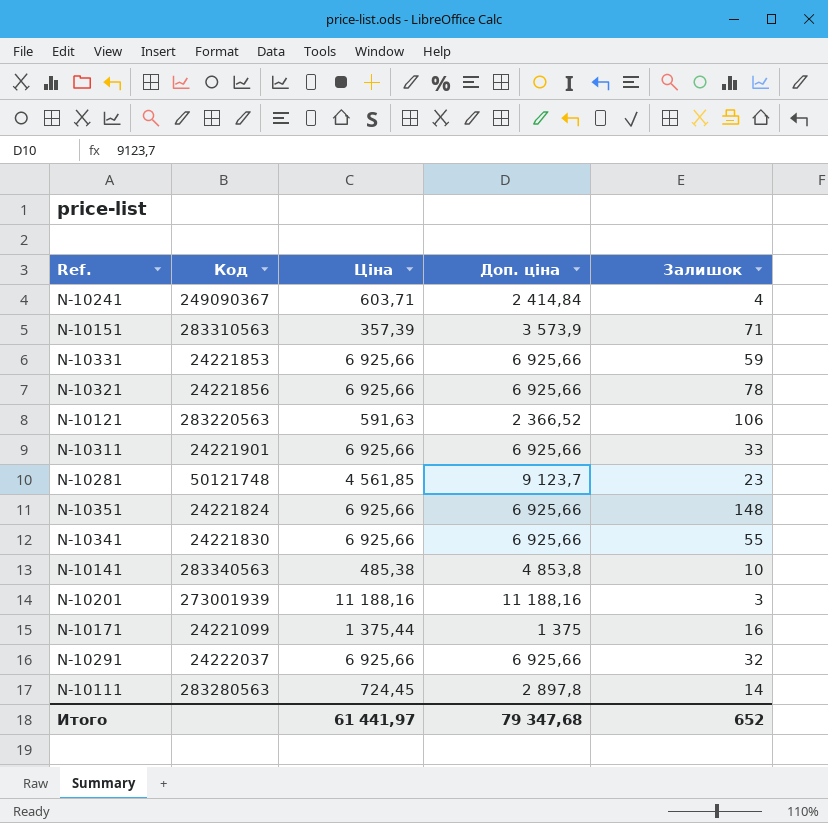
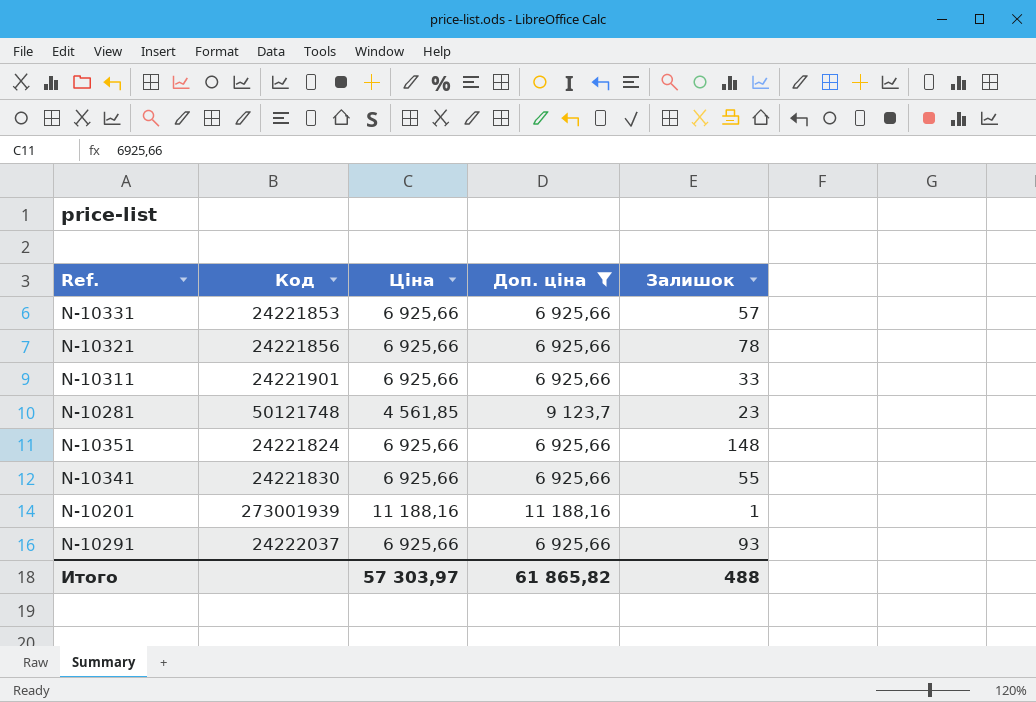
filter: none -> Доп. ціна >= 6 925,66
N-10331 | Залишок: 59 -> 57
N-10201 | Залишок: 3 -> 1
N-10291 | Залишок: 32 -> 93
Итого | Ціна: 61 441,97 -> 57 303,97
Итого | Доп. ціна: 79 347,68 -> 61 865,82
Итого | Залишок: 652 -> 488

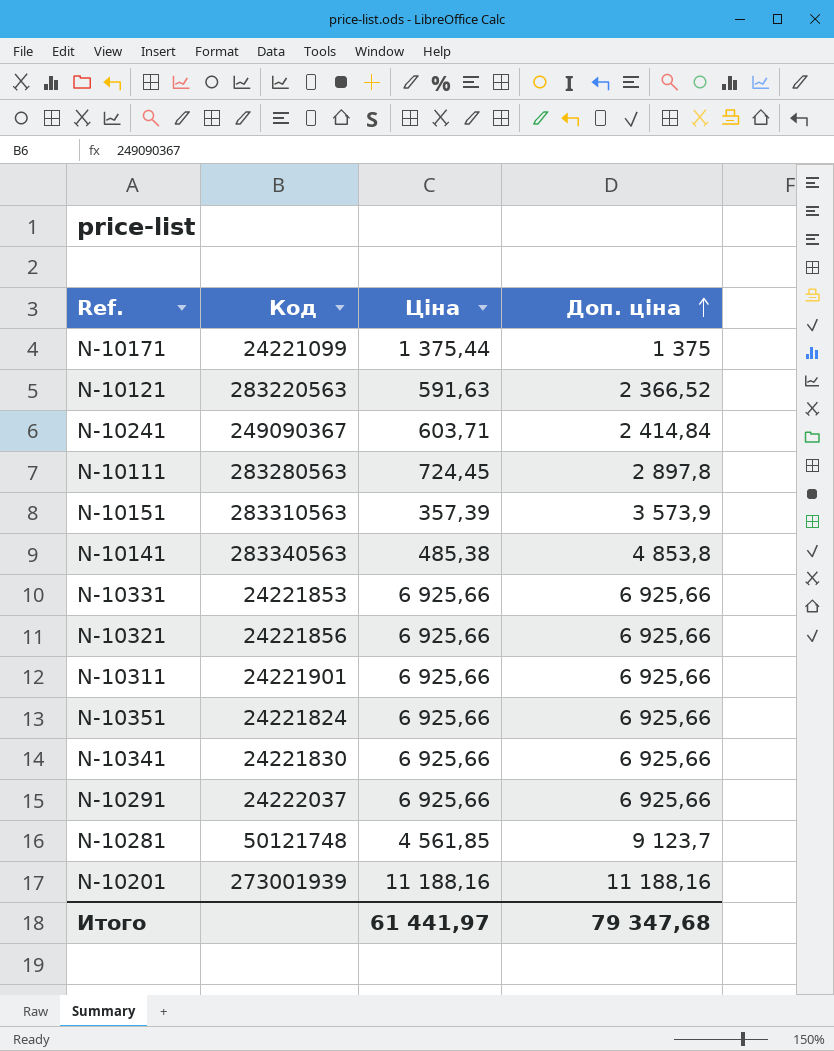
filter: Доп. ціна >= 6 925,66 -> none
row order: none -> Доп. ціна ascending
column Залишок | position: 5 -> none
Итого | Ціна: 57 303,97 -> 61 441,97
Итого | Доп. ціна: 61 865,82 -> 79 347,68

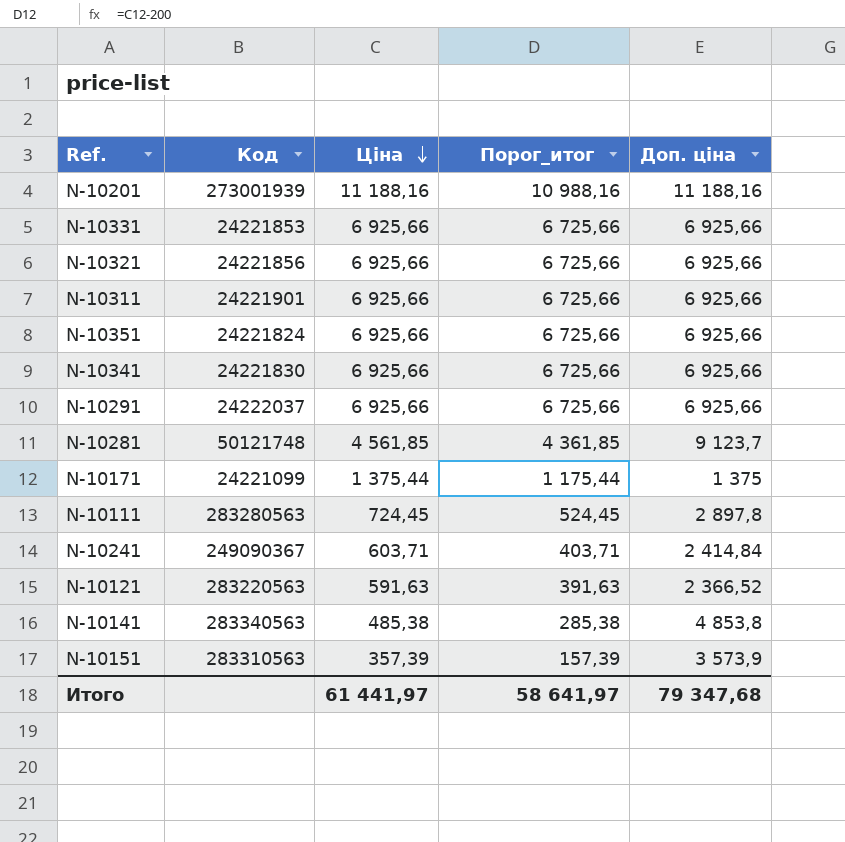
row order: Доп. ціна ascending -> Ціна descending
column Порог_итог | formula: none -> [Ціна] - 200

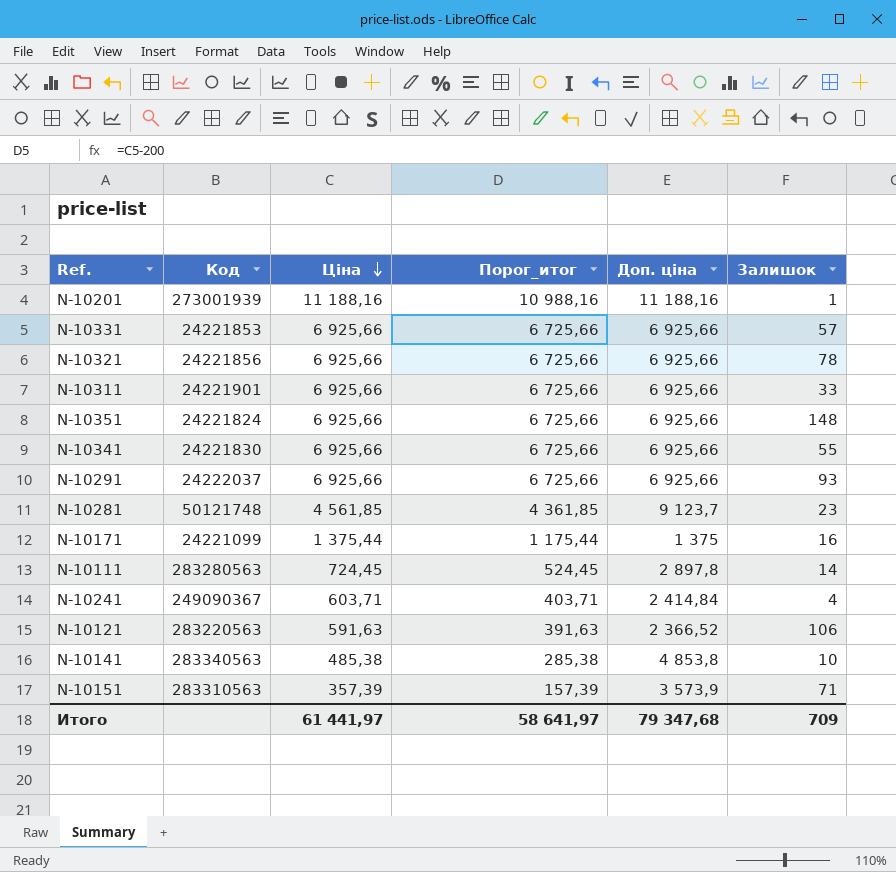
column Залишок | position: none -> 6

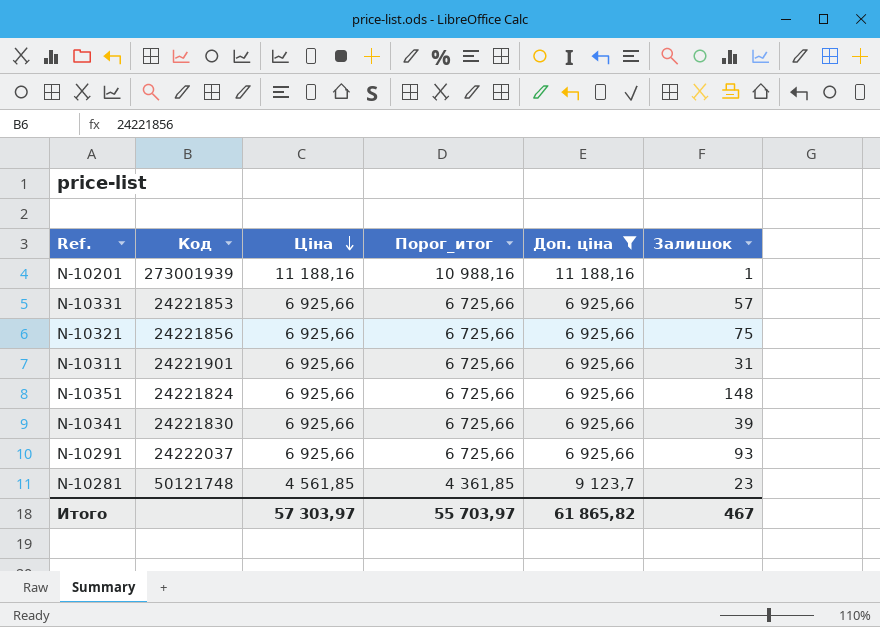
filter: none -> Доп. ціна >= 6 925,66
N-10321 | Залишок: 78 -> 75
N-10311 | Залишок: 33 -> 31
N-10341 | Залишок: 55 -> 39
Итого | Ціна: 61 441,97 -> 57 303,97
Итого | Порог_итог: 58 641,97 -> 55 703,97
Итого | Доп. ціна: 79 347,68 -> 61 865,82
Итого | Залишок: 709 -> 467

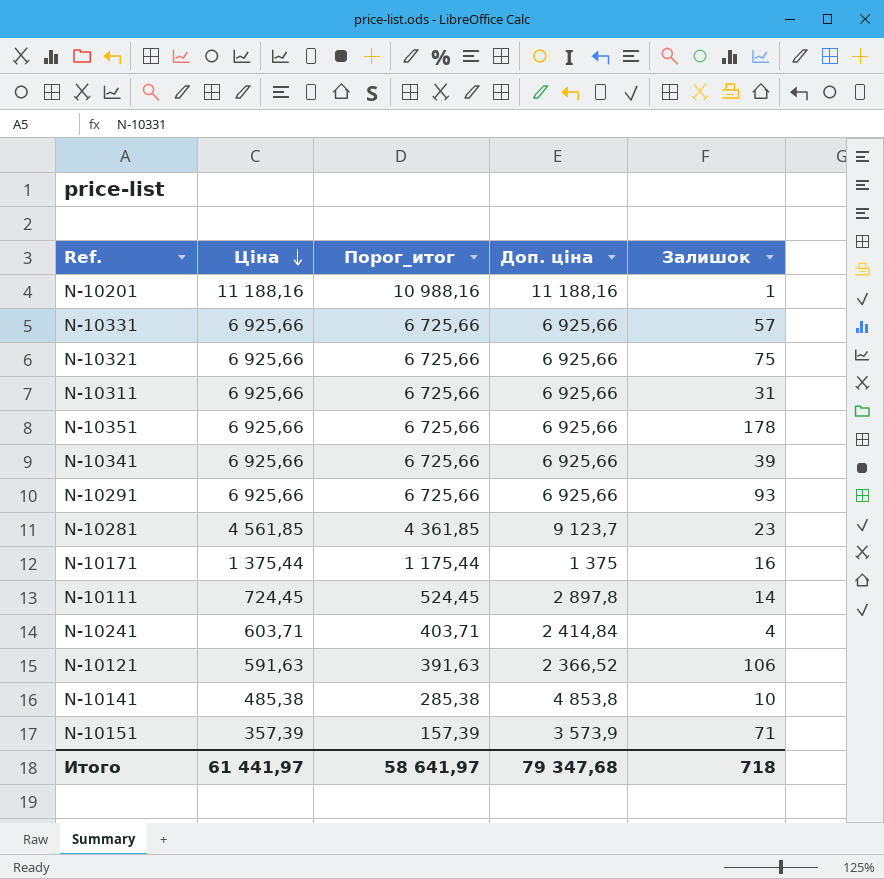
filter: Доп. ціна >= 6 925,66 -> none
column Код | position: 2 -> none
N-10351 | Залишок: 148 -> 178
Итого | Ціна: 57 303,97 -> 61 441,97
Итого | Порог_итог: 55 703,97 -> 58 641,97
Итого | Доп. ціна: 61 865,82 -> 79 347,68
Итого | Залишок: 467 -> 718

